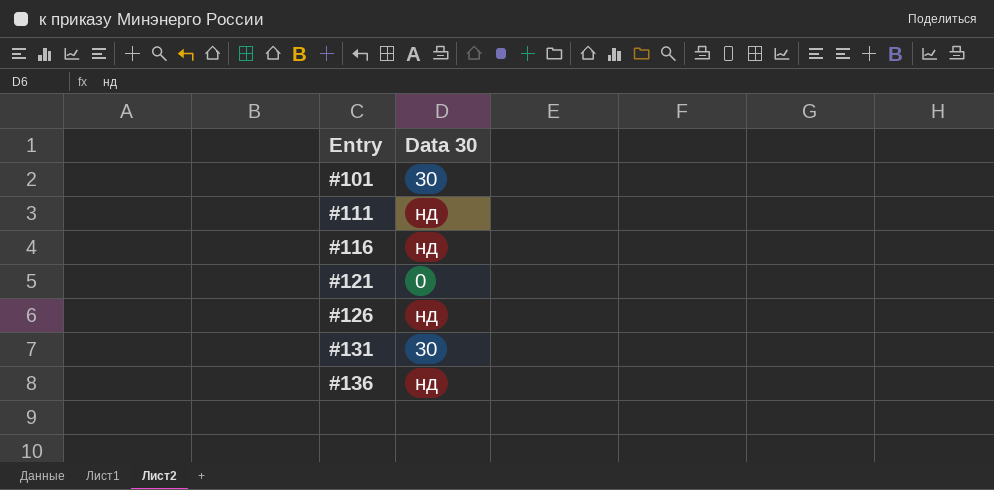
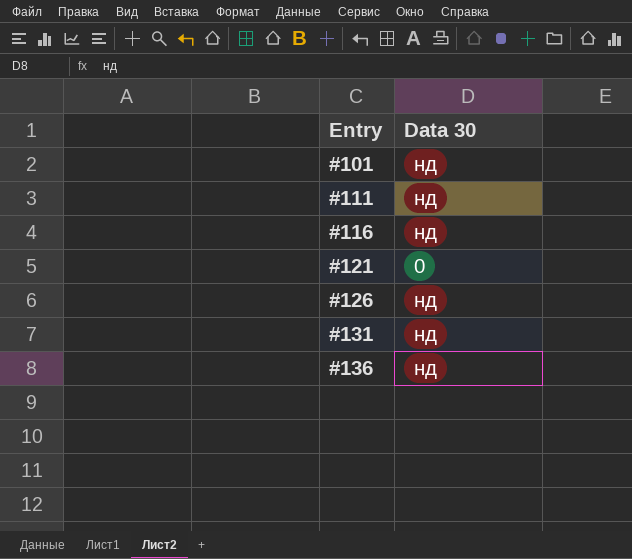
#101 | Data 30: 30 -> нд
#131 | Data 30: 30 -> нд

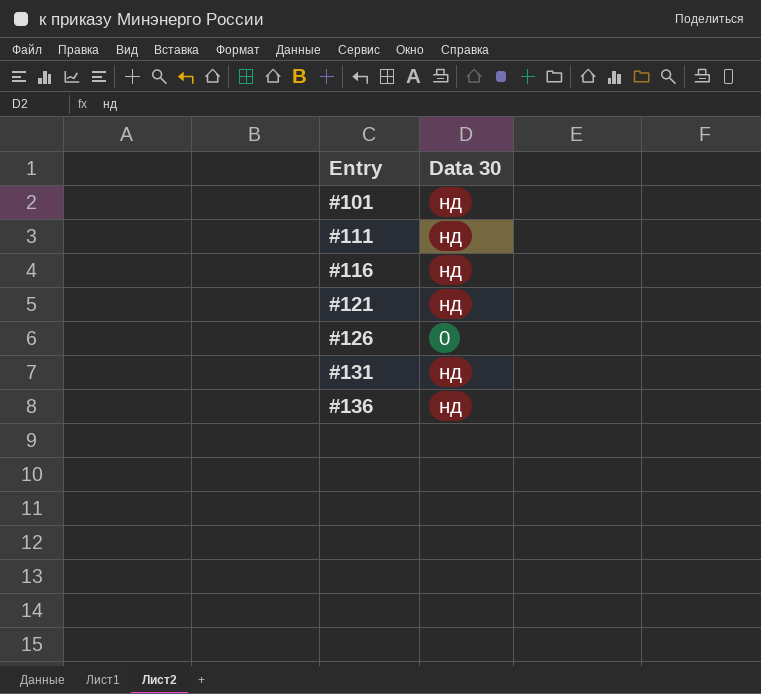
#121 | Data 30: 0 -> нд
#126 | Data 30: нд -> 0

